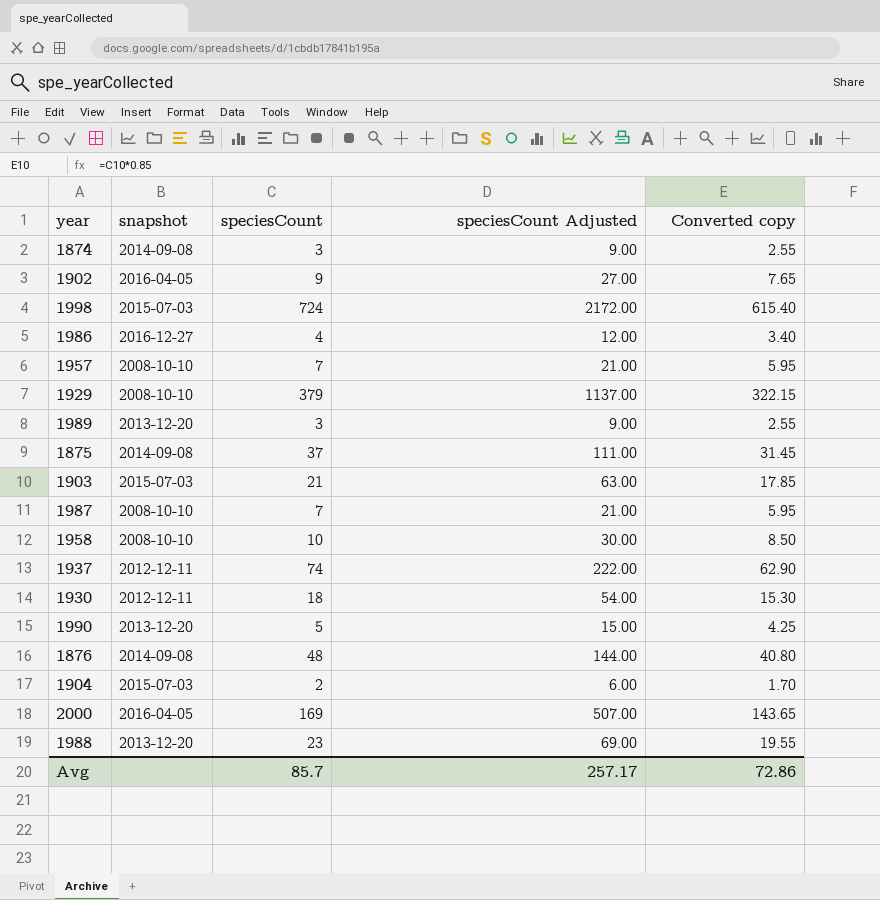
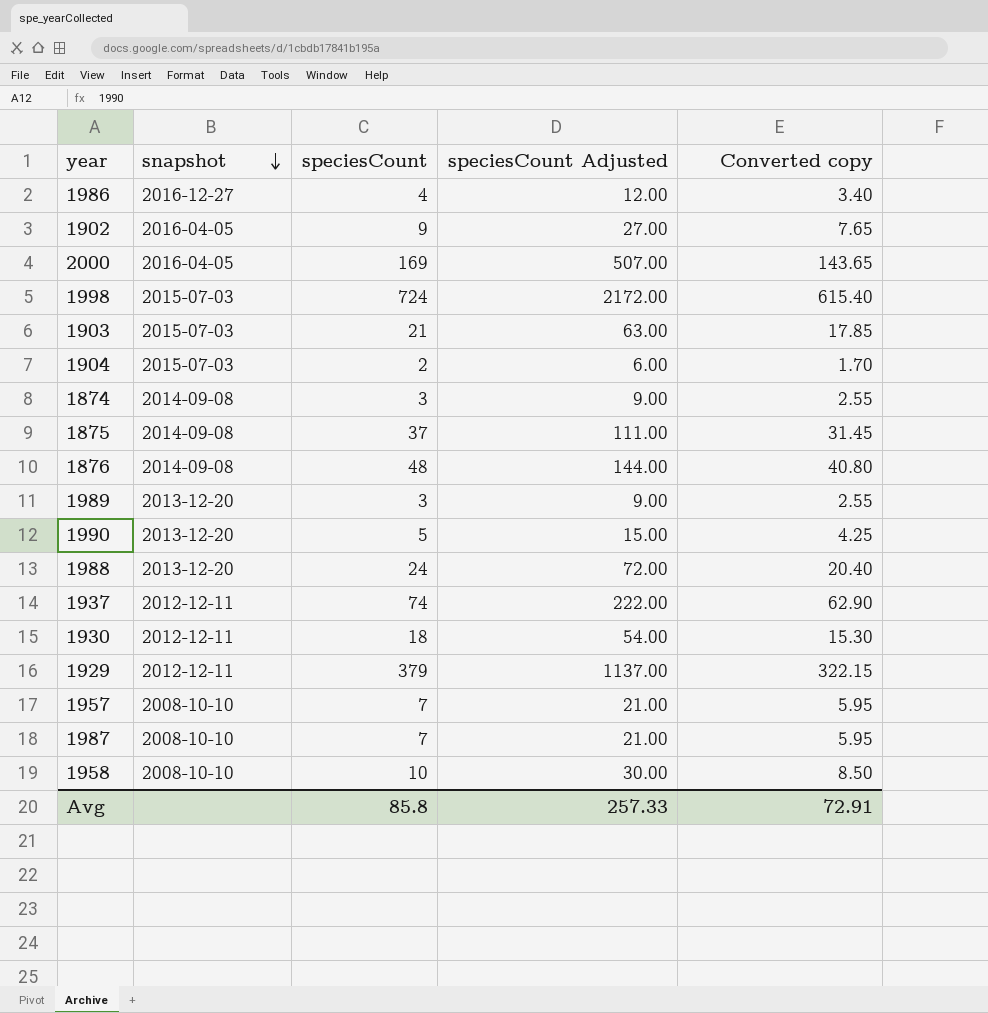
row order: none -> snapshot descending
1988 | speciesCount: 23 -> 24
1988 | speciesCount Adjusted: 69.00 -> 72.00
1988 | Converted copy: 19.55 -> 20.40
1929 | snapshot: 2008-10-10 -> 2012-12-11
Avg | speciesCount: 85.7 -> 85.8
Avg | speciesCount Adjusted: 257.17 -> 257.33
Avg | Converted copy: 72.86 -> 72.91

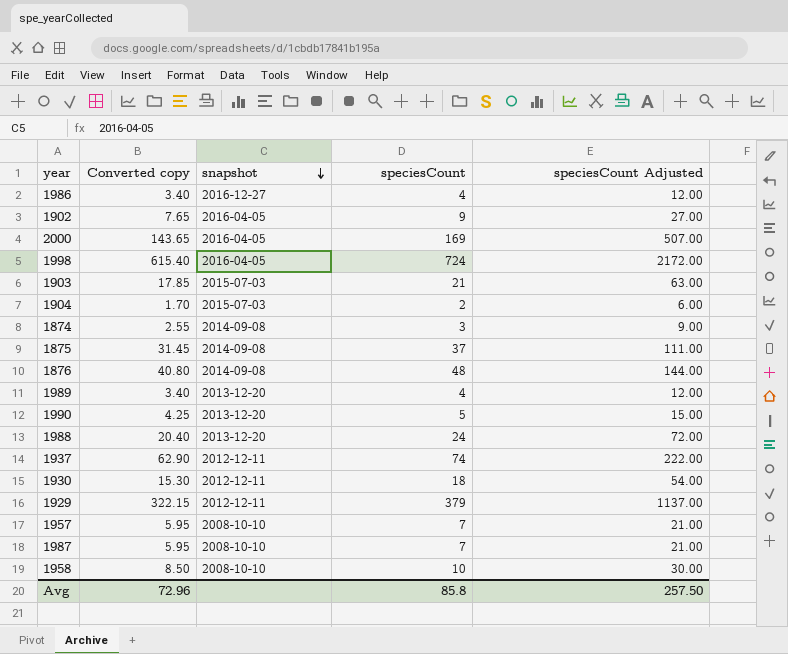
column Converted copy | position: 5 -> 2
1998 | snapshot: 2015-07-03 -> 2016-04-05
1989 | Converted copy: 2.55 -> 3.40
1989 | speciesCount: 3 -> 4
1989 | speciesCount Adjusted: 9.00 -> 12.00
Avg | Converted copy: 72.91 -> 72.96
Avg | speciesCount Adjusted: 257.33 -> 257.50

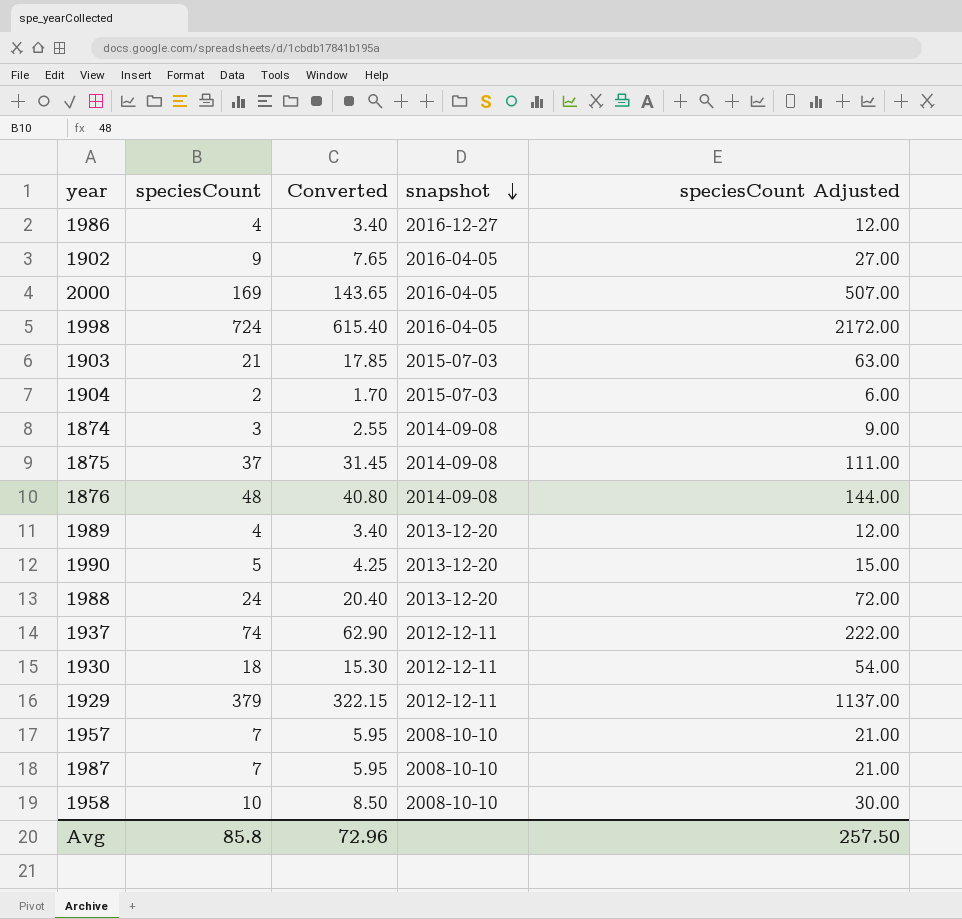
column speciesCount | position: 4 -> 2
column name: Converted copy -> Converted

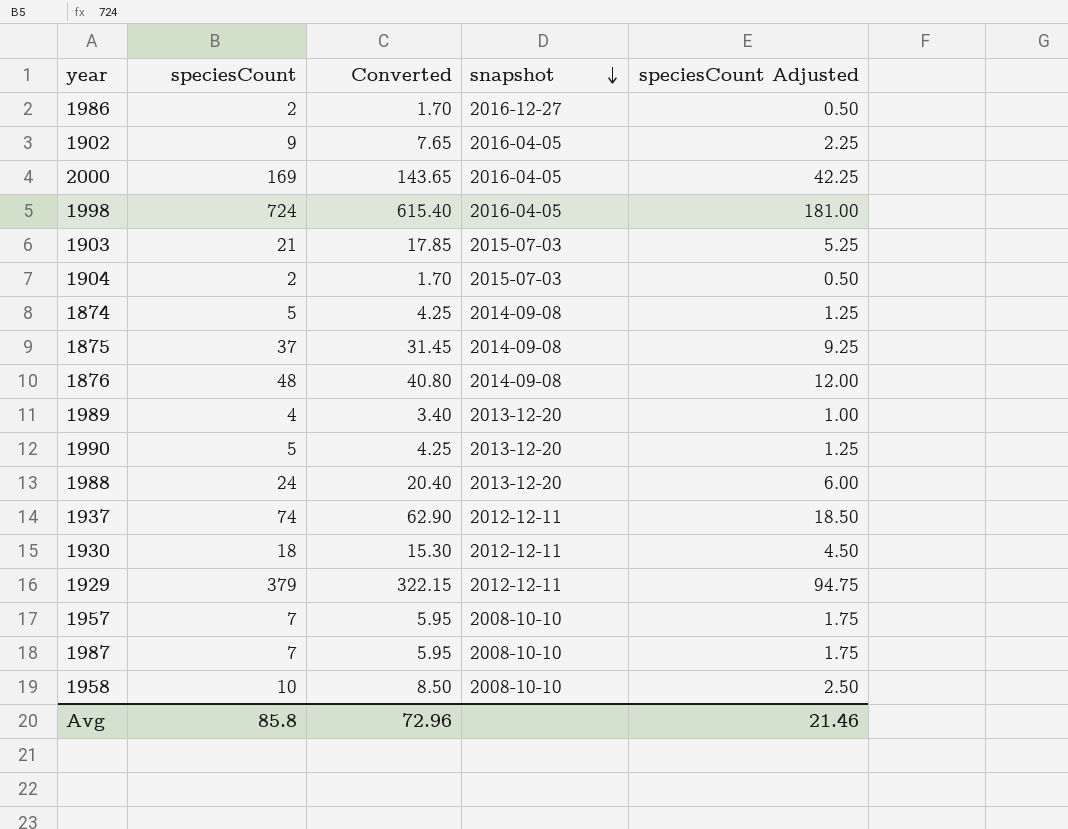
column speciesCount Adjusted | formula: [speciesCount] * 3 -> [speciesCount] * 0.25
1986 | speciesCount: 4 -> 2
1986 | Converted: 3.40 -> 1.70
1874 | speciesCount: 3 -> 5
1874 | Converted: 2.55 -> 4.25
Avg | speciesCount Adjusted: 257.50 -> 21.46

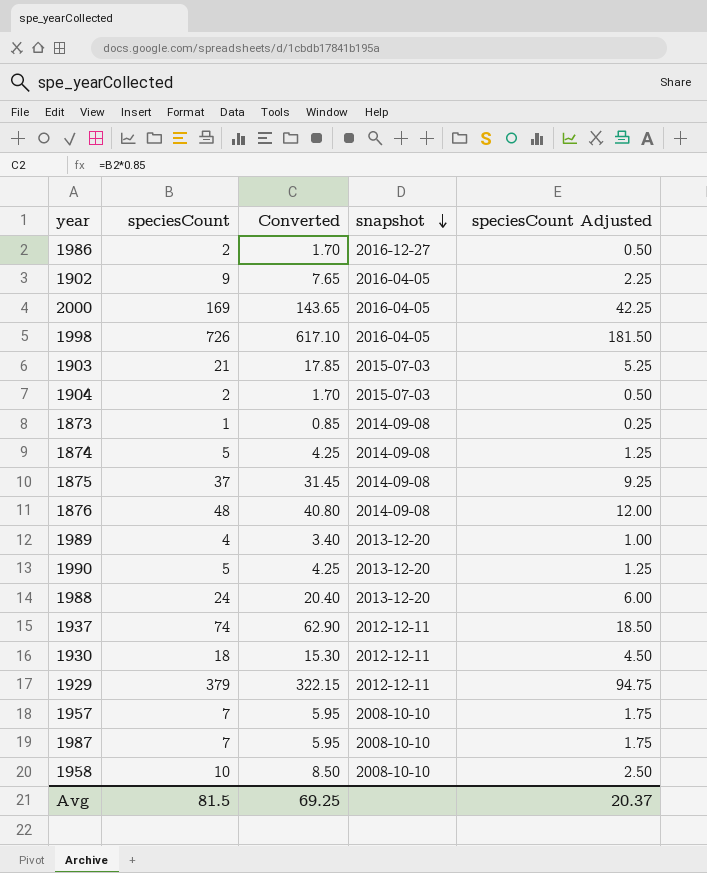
1998 | speciesCount: 724 -> 726
1998 | Converted: 615.40 -> 617.10
1998 | speciesCount Adjusted: 181.00 -> 181.50
row 1873: none -> 1 | 0.85 | 2014-09-08 | 0.25
Avg | speciesCount: 85.8 -> 81.5
Avg | Converted: 72.96 -> 69.25
Avg | speciesCount Adjusted: 21.46 -> 20.37

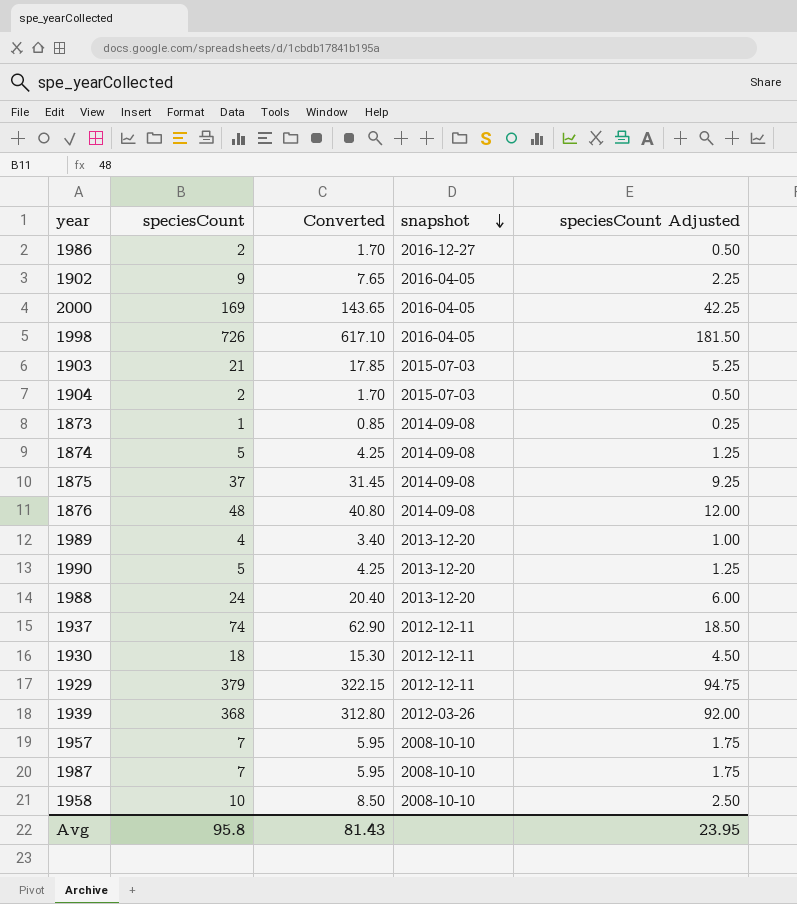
row 1939: none -> 368 | 312.80 | 2012-03-26 | 92.00
Avg | speciesCount: 81.5 -> 95.8
Avg | Converted: 69.25 -> 81.43
Avg | speciesCount Adjusted: 20.37 -> 23.95

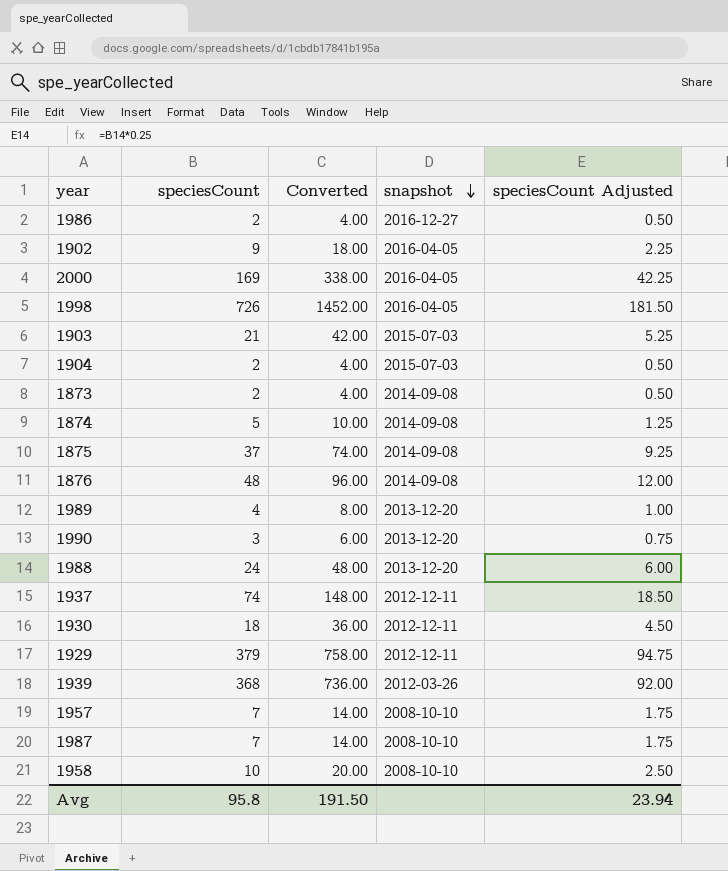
column Converted | formula: [speciesCount] * 0.85 -> [speciesCount] * 2
1873 | speciesCount: 1 -> 2
1873 | speciesCount Adjusted: 0.25 -> 0.50
1990 | speciesCount: 5 -> 3
1990 | speciesCount Adjusted: 1.25 -> 0.75
Avg | Converted: 81.43 -> 191.50
Avg | speciesCount Adjusted: 23.95 -> 23.94

